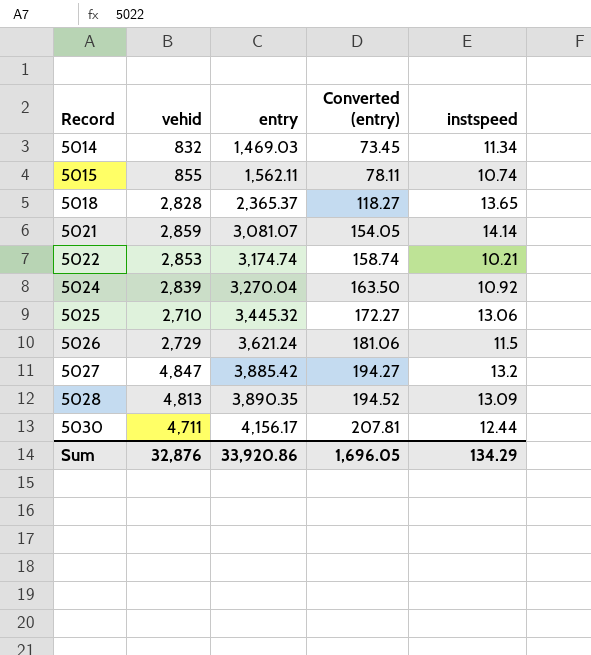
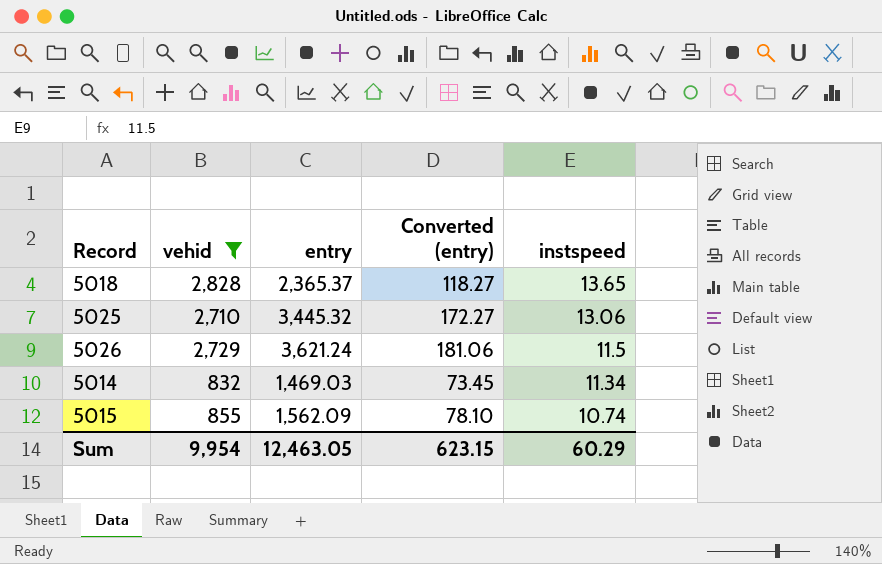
filter: none -> vehid <= 2,828
row order: Record ascending -> instspeed descending
5015 | entry: 1,562.11 -> 1,562.09
5015 | Converted (entry): 78.11 -> 78.10
Sum | vehid: 32,876 -> 9,954
Sum | entry: 33,920.86 -> 12,463.05
Sum | Converted (entry): 1,696.05 -> 623.15
Sum | instspeed: 134.29 -> 60.29

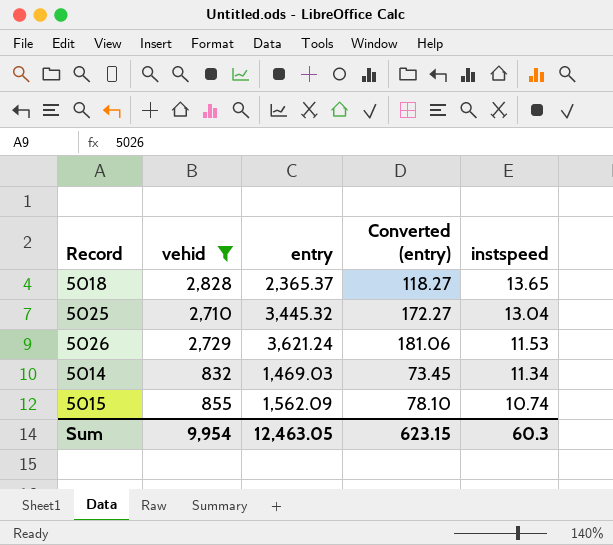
5025 | instspeed: 13.06 -> 13.04
5026 | instspeed: 11.5 -> 11.53
Sum | instspeed: 60.29 -> 60.3

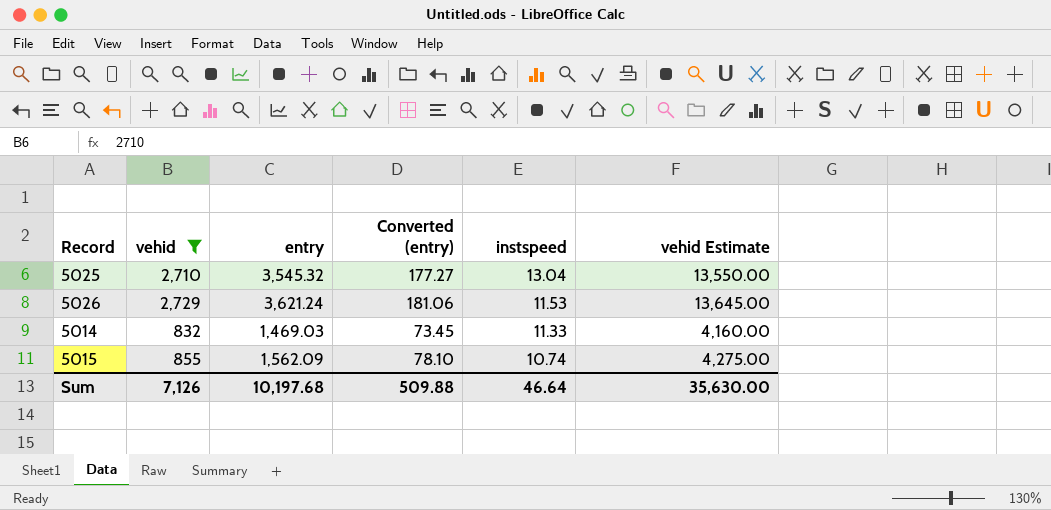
column vehid Estimate | formula: none -> [vehid] * 5
row 5018: 2,828 | 2,365.37 | 118.27 | 13.65 -> none
5025 | entry: 3,445.32 -> 3,545.32
5025 | Converted (entry): 172.27 -> 177.27
5014 | instspeed: 11.34 -> 11.33
Sum | vehid: 9,954 -> 7,126
Sum | entry: 12,463.05 -> 10,197.68
Sum | Converted (entry): 623.15 -> 509.88
Sum | instspeed: 60.3 -> 46.64

